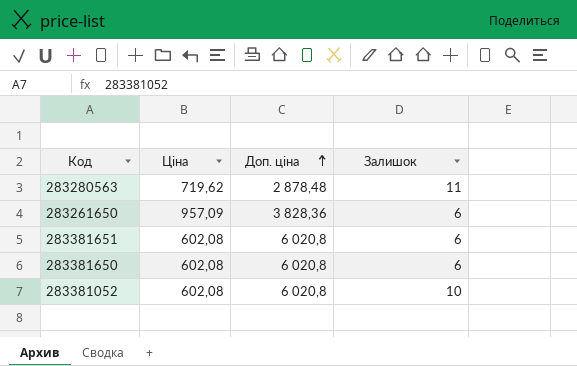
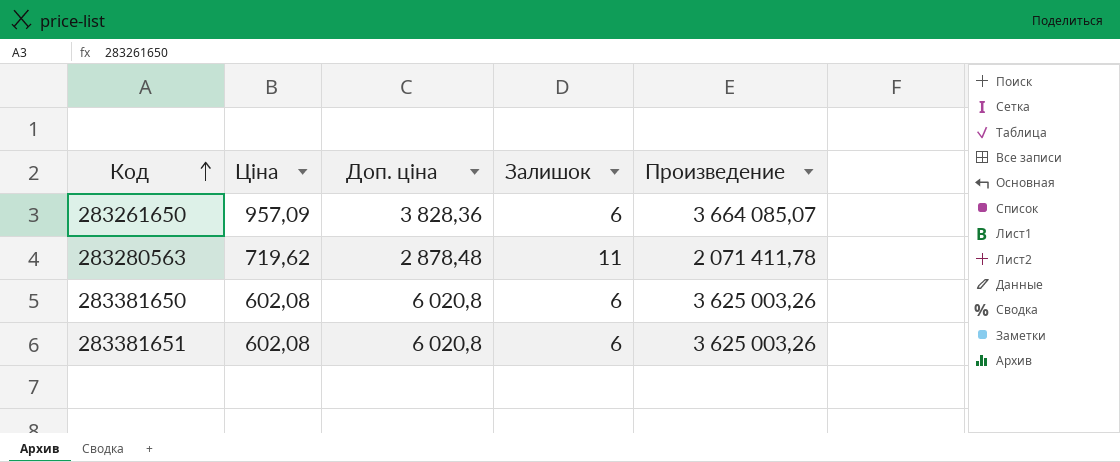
row order: Доп. ціна ascending -> Код ascending
column Произведение | formula: none -> [Ціна] * [Доп. ціна]
row 283381052: 602,08 | 6 020,8 | 10 -> none

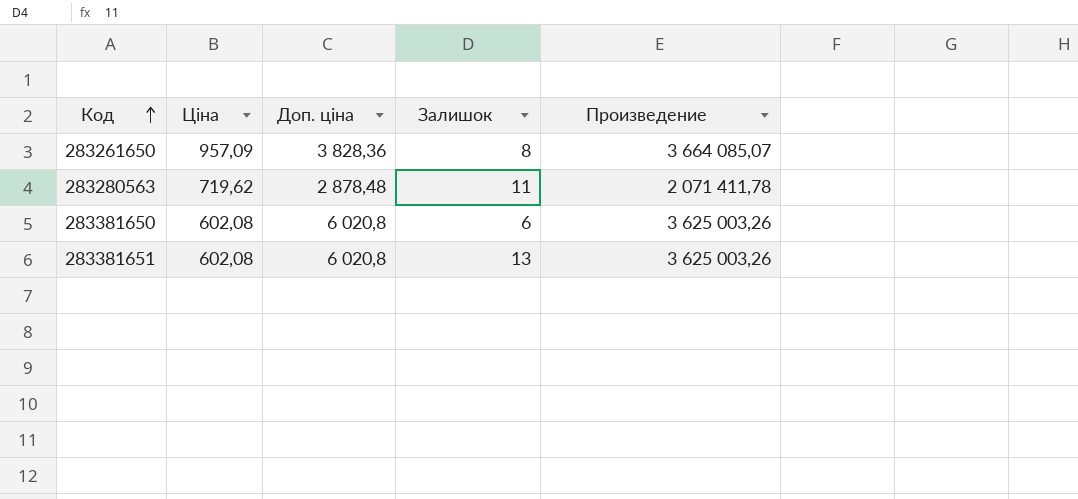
283261650 | Залишок: 6 -> 8
283381651 | Залишок: 6 -> 13

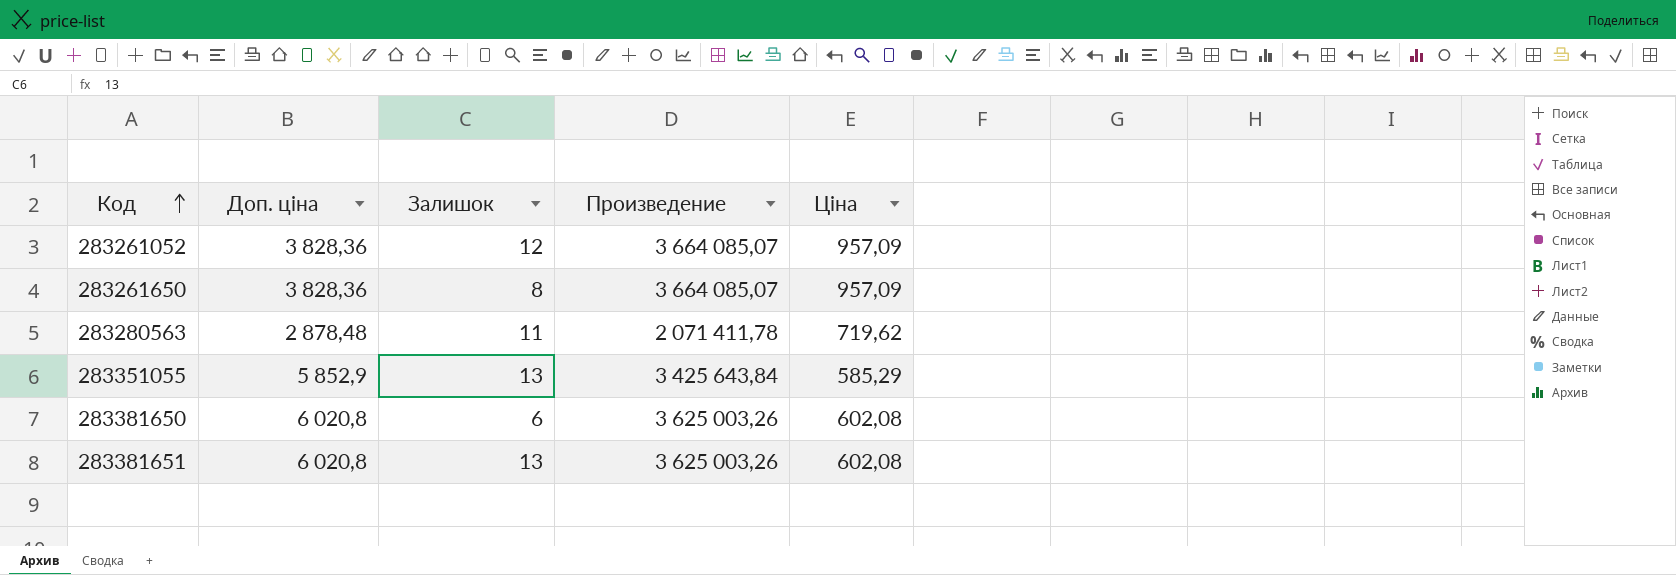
column Ціна | position: 2 -> 5
row 283261052: none -> 3 828,36 | 12 | 3 664 085,07 | 957,09
row 283351055: none -> 5 852,9 | 13 | 3 425 643,84 | 585,29

